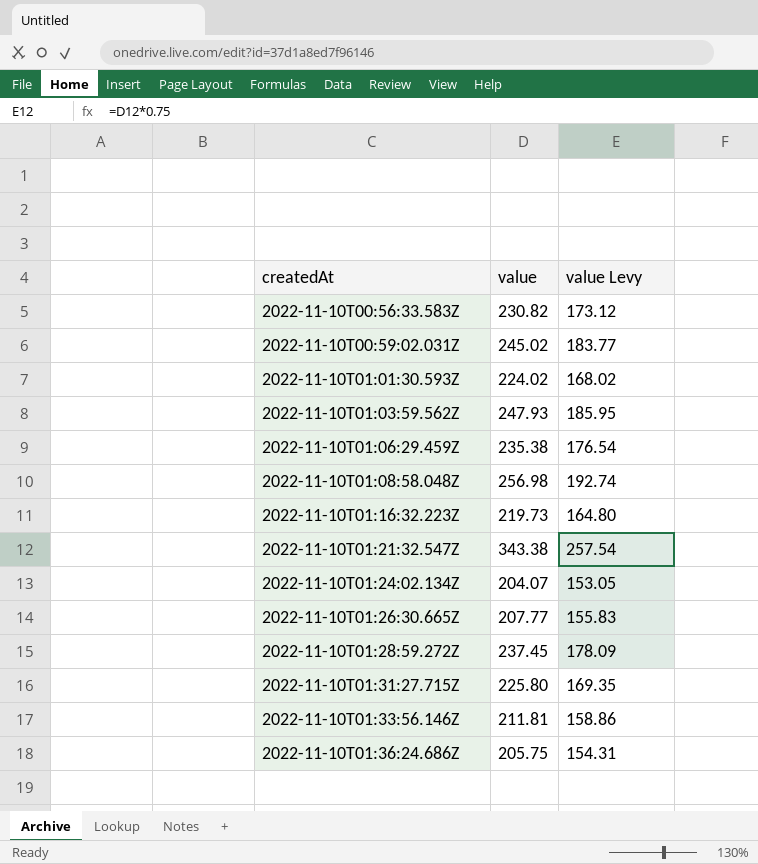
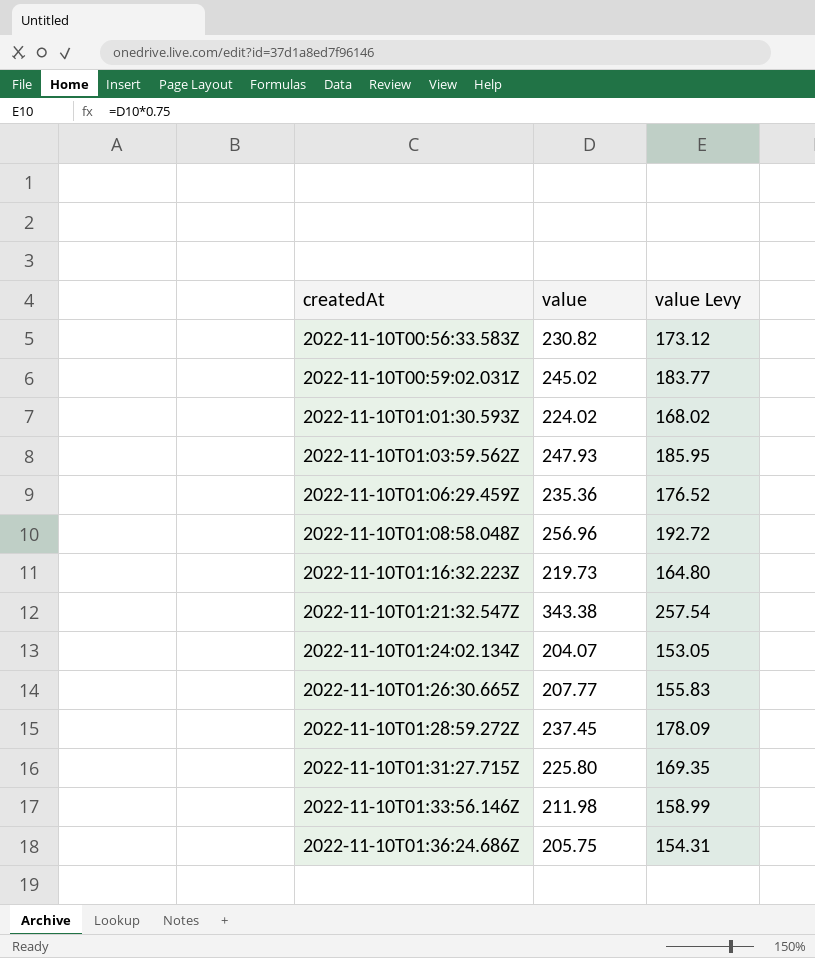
2022-11-10T01:06:29.459Z | value: 235.38 -> 235.36
2022-11-10T01:06:29.459Z | value Levy: 176.54 -> 176.52
2022-11-10T01:08:58.048Z | value: 256.98 -> 256.96
2022-11-10T01:08:58.048Z | value Levy: 192.74 -> 192.72
2022-11-10T01:33:56.146Z | value: 211.81 -> 211.98
2022-11-10T01:33:56.146Z | value Levy: 158.86 -> 158.99

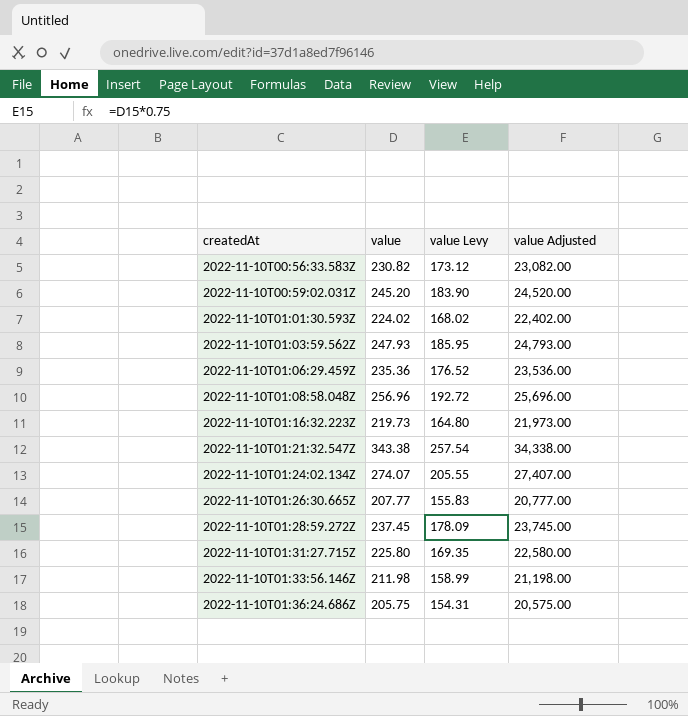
column value Adjusted | formula: none -> [value] * 100
2022-11-10T00:59:02.031Z | value: 245.02 -> 245.20
2022-11-10T00:59:02.031Z | value Levy: 183.77 -> 183.90
2022-11-10T01:24:02.134Z | value: 204.07 -> 274.07
2022-11-10T01:24:02.134Z | value Levy: 153.05 -> 205.55

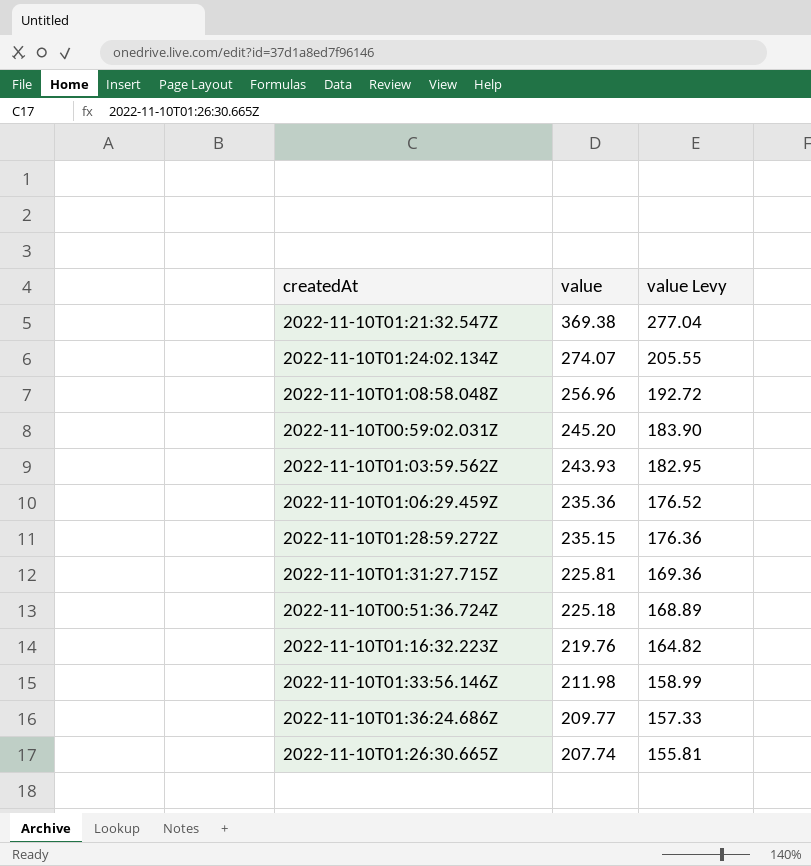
row order: createdAt ascending -> value descending
column value Adjusted | formula: [value] * 100 -> none
row 2022-11-10T00:56:33.583Z: 230.82 | 173.12 | 23,082.00 -> none
row 2022-11-10T01:01:30.593Z: 224.02 | 168.02 | 22,402.00 -> none
2022-11-10T01:21:32.547Z | value: 343.38 -> 369.38
2022-11-10T01:21:32.547Z | value Levy: 257.54 -> 277.04
2022-11-10T01:03:59.562Z | value: 247.93 -> 243.93
2022-11-10T01:03:59.562Z | value Levy: 185.95 -> 182.95
2022-11-10T01:28:59.272Z | value: 237.45 -> 235.15
2022-11-10T01:28:59.272Z | value Levy: 178.09 -> 176.36
2022-11-10T01:31:27.715Z | value: 225.80 -> 225.81
2022-11-10T01:31:27.715Z | value Levy: 169.35 -> 169.36
row 2022-11-10T00:51:36.724Z: none -> 225.18 | 168.89
2022-11-10T01:16:32.223Z | value: 219.73 -> 219.76
2022-11-10T01:16:32.223Z | value Levy: 164.80 -> 164.82
2022-11-10T01:36:24.686Z | value: 205.75 -> 209.77
2022-11-10T01:36:24.686Z | value Levy: 154.31 -> 157.33
2022-11-10T01:26:30.665Z | value: 207.77 -> 207.74
2022-11-10T01:26:30.665Z | value Levy: 155.83 -> 155.81

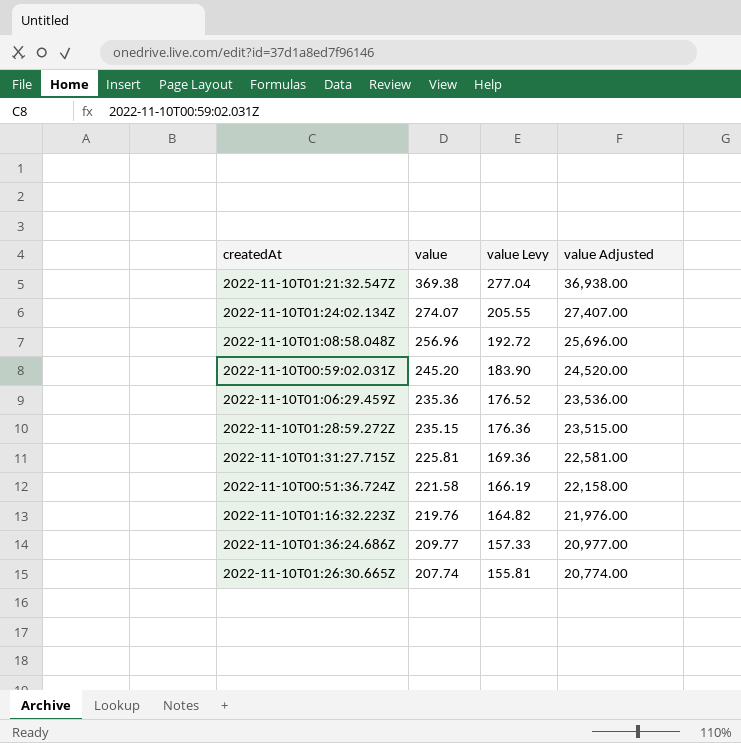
column value Adjusted | formula: none -> [value] * 100
row 2022-11-10T01:03:59.562Z: 243.93 | 182.95 -> none
row 2022-11-10T01:33:56.146Z: 211.98 | 158.99 -> none
2022-11-10T00:51:36.724Z | value: 225.18 -> 221.58
2022-11-10T00:51:36.724Z | value Levy: 168.89 -> 166.19

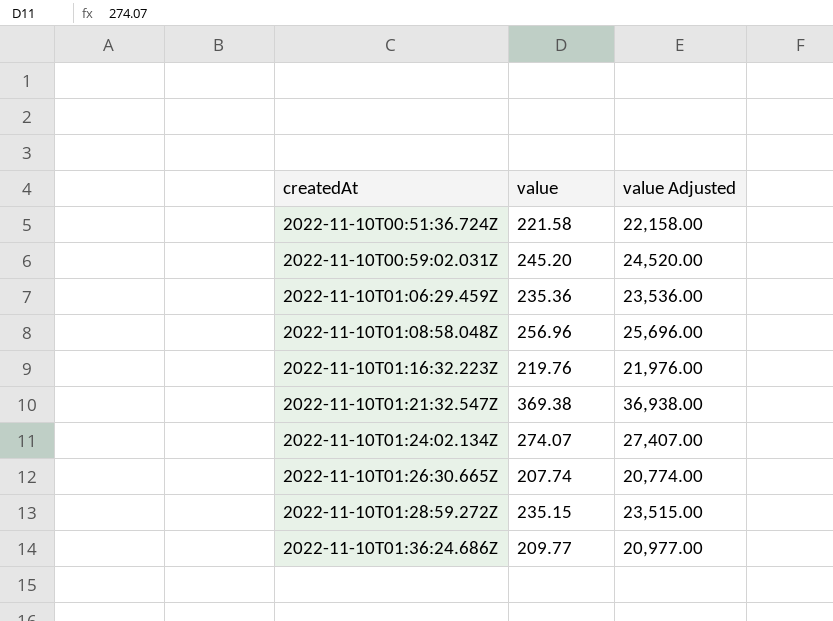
row order: value descending -> createdAt ascending
column value Levy | formula: [value] * 0.75 -> none
row 2022-11-10T01:31:27.715Z: 225.81 | 169.36 | 22,581.00 -> none

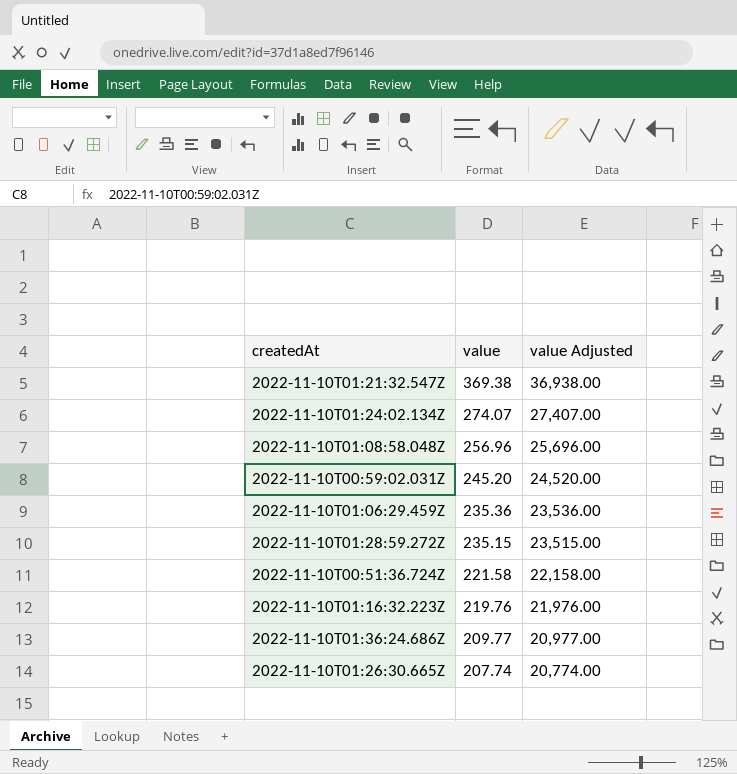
row order: createdAt ascending -> value descending

